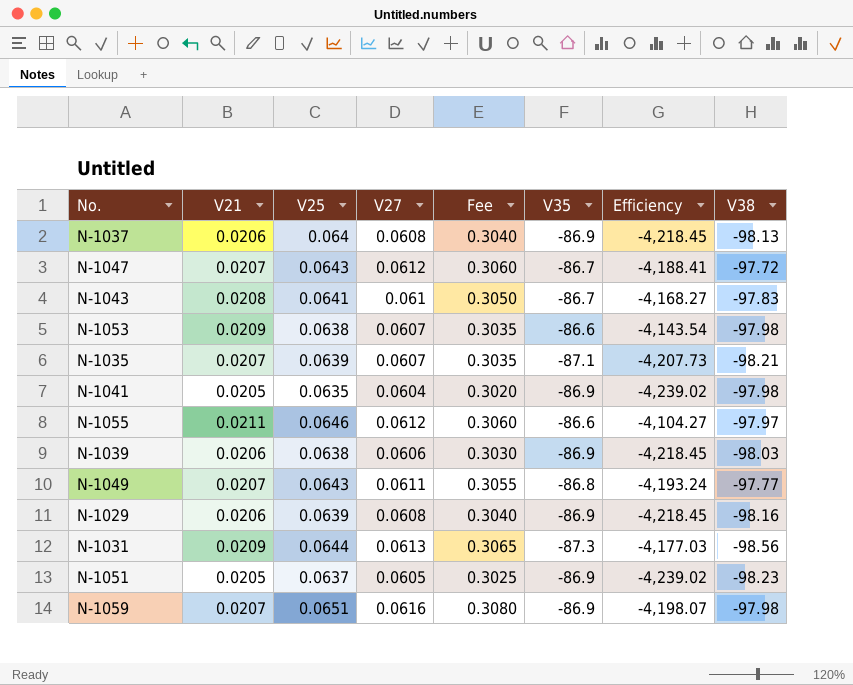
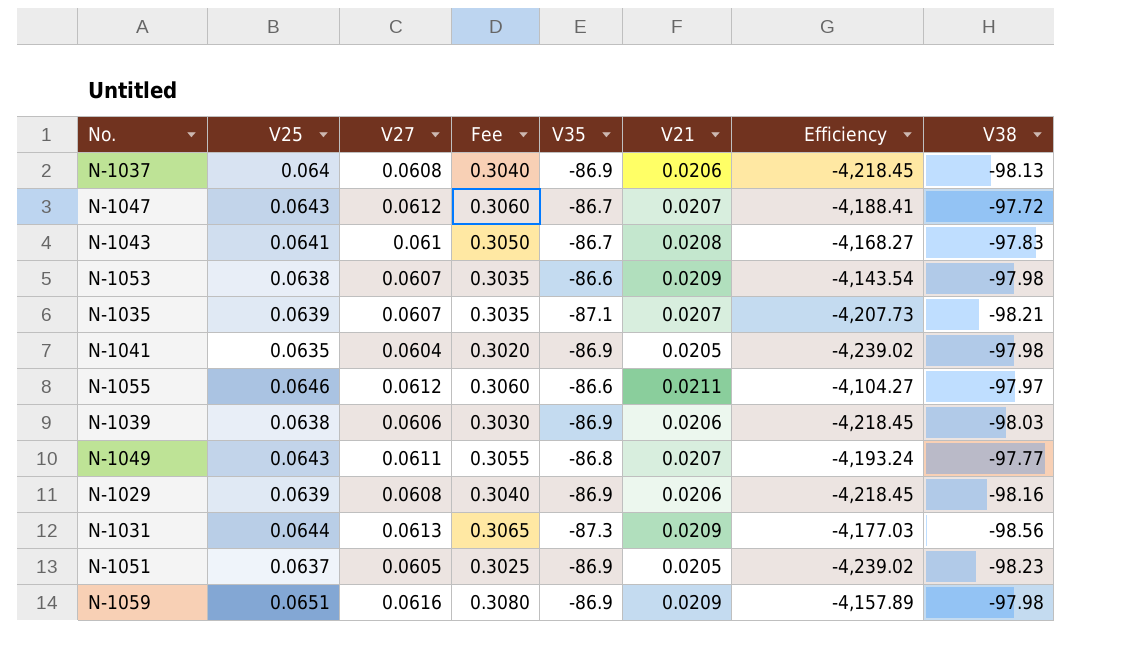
column V21 | position: 2 -> 6
N-1059 | V21: 0.0207 -> 0.0209
N-1059 | Efficiency: -4,198.07 -> -4,157.89

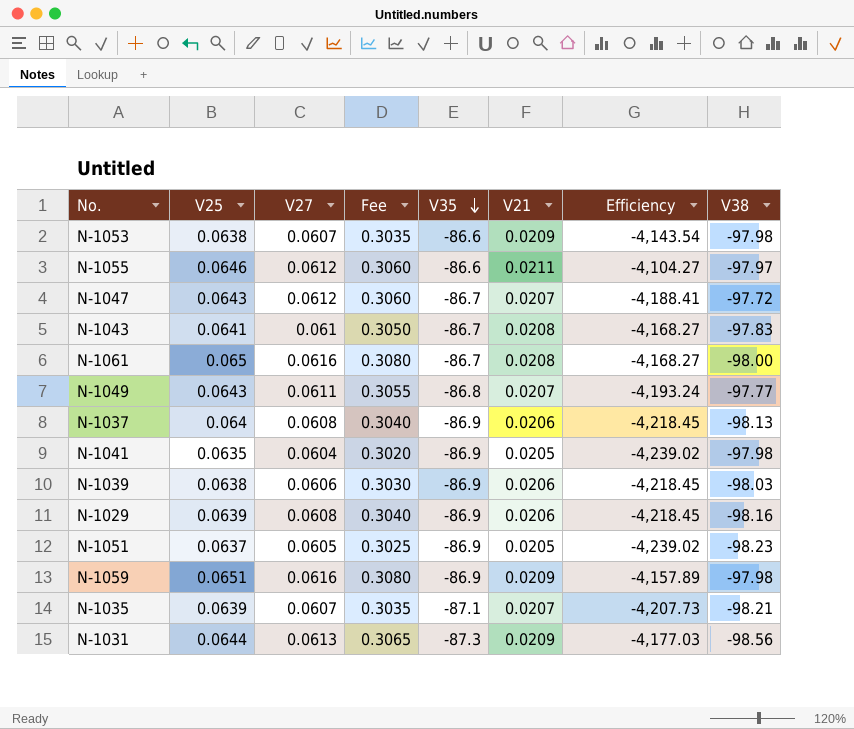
row order: none -> V35 descending
row N-1061: none -> 0.065 | 0.0616 | 0.3080 | -86.7 | 0.0208 | -4,168.27 | -98.00

